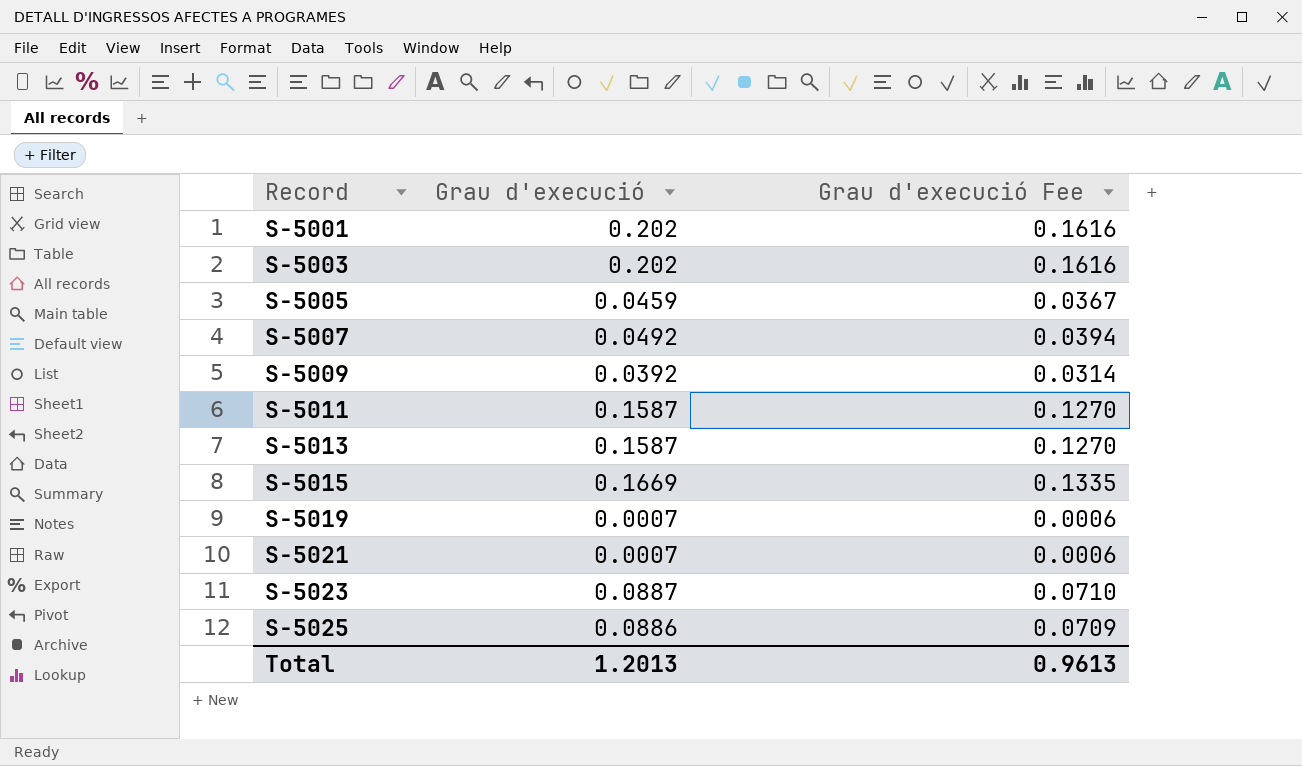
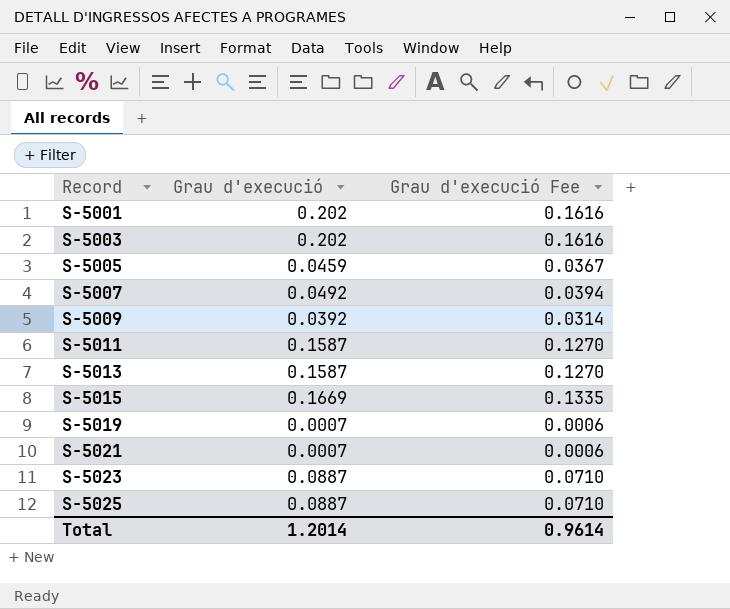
S-5025 | Grau d'execució: 0.0886 -> 0.0887
S-5025 | Grau d'execució Fee: 0.0709 -> 0.0710
Total | Grau d'execució: 1.2013 -> 1.2014
Total | Grau d'execució Fee: 0.9613 -> 0.9614

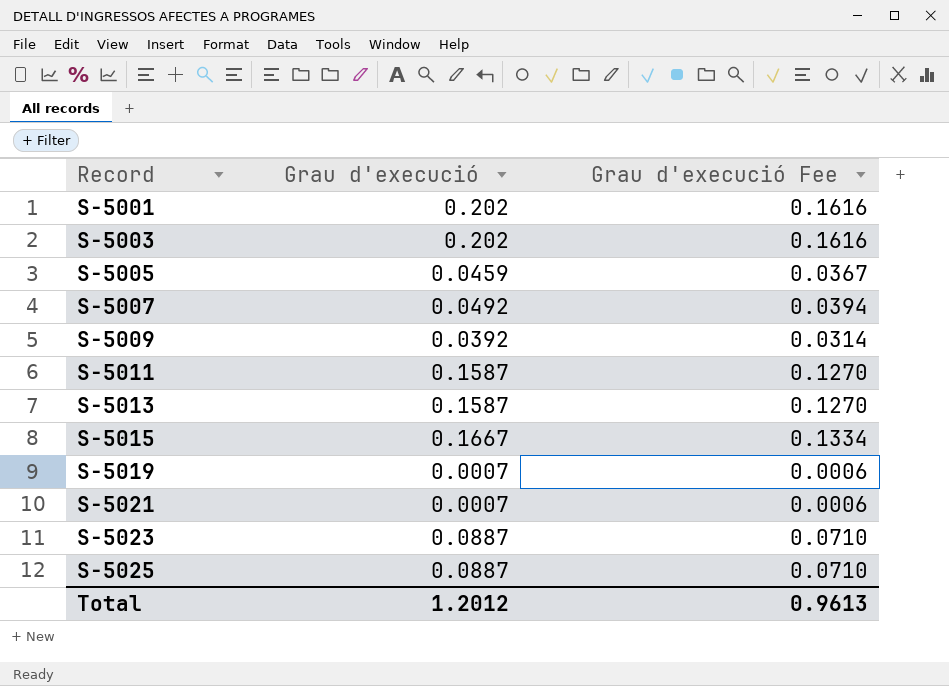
S-5015 | Grau d'execució: 0.1669 -> 0.1667
S-5015 | Grau d'execució Fee: 0.1335 -> 0.1334
Total | Grau d'execució: 1.2014 -> 1.2012
Total | Grau d'execució Fee: 0.9614 -> 0.9613

